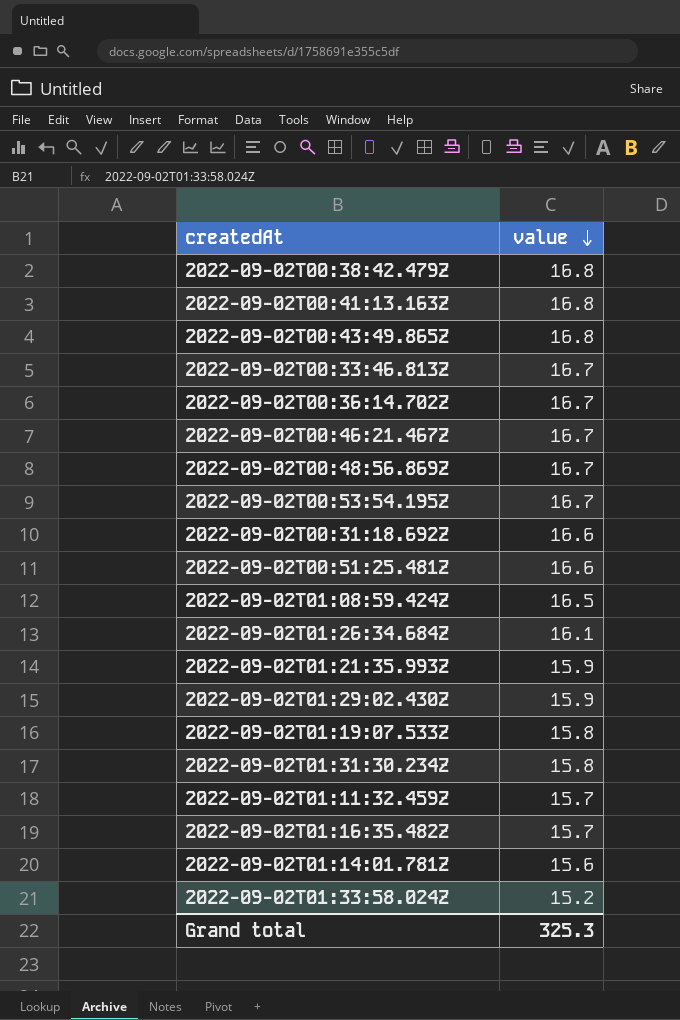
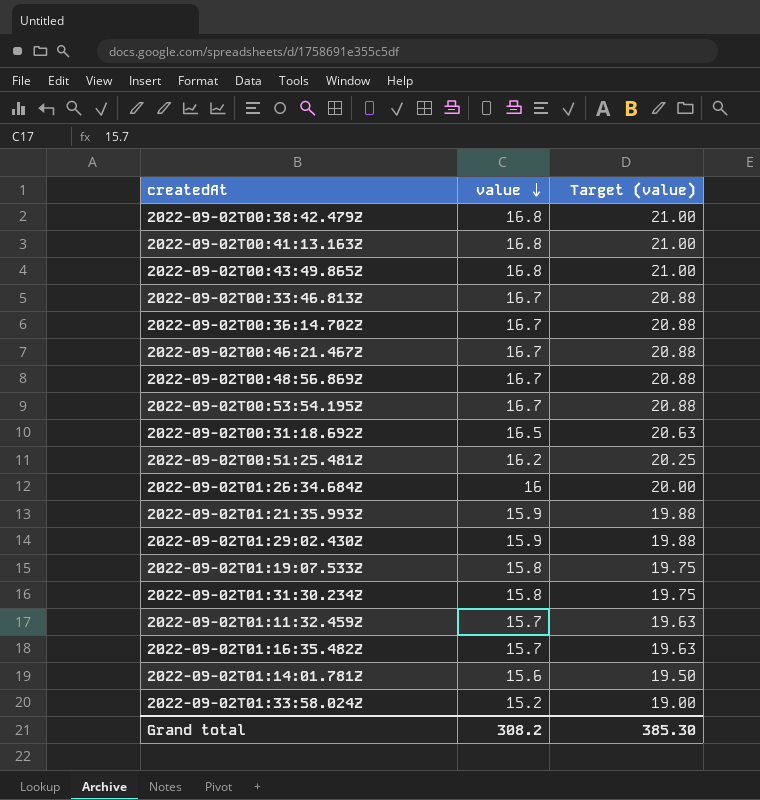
column Target (value) | formula: none -> [value] * 1.25
row 2022-09-02T01:08:59.424Z: 16.5 -> none
2022-09-02T00:31:18.692Z | value: 16.6 -> 16.5
2022-09-02T00:51:25.481Z | value: 16.6 -> 16.2
2022-09-02T01:26:34.684Z | value: 16.1 -> 16
Grand total | value: 325.3 -> 308.2

